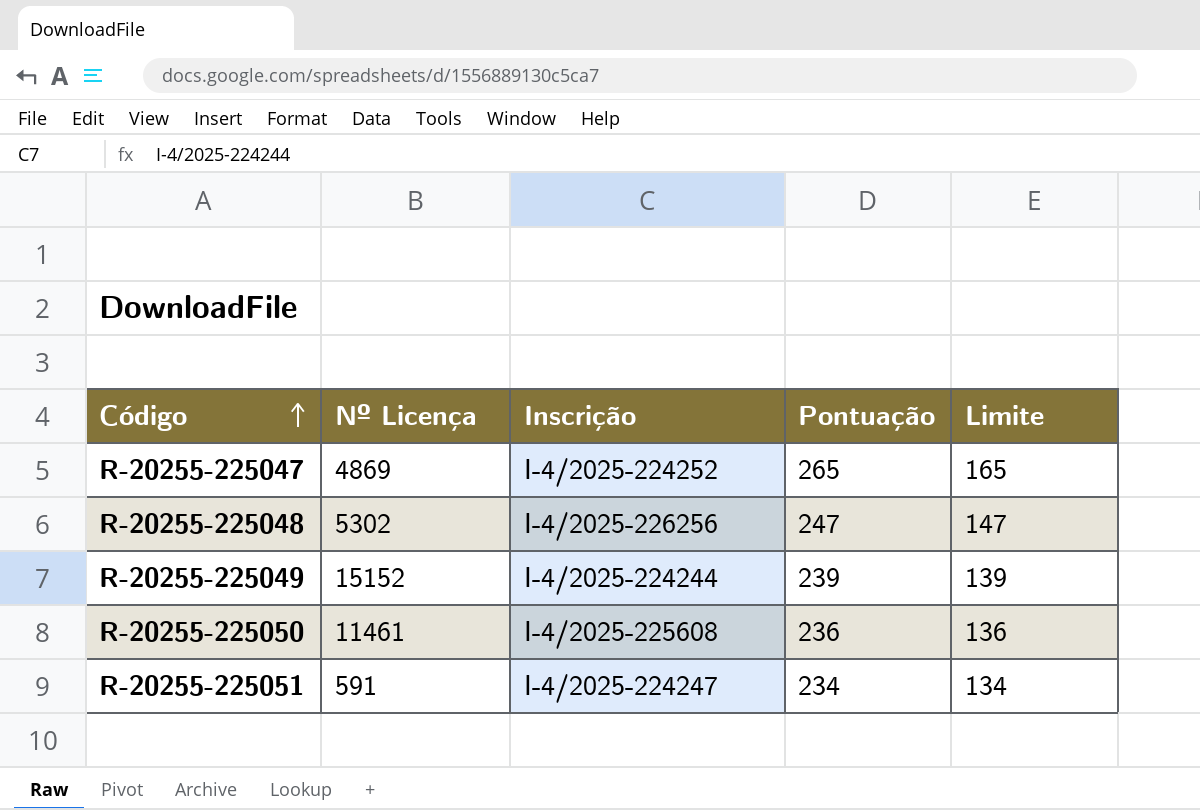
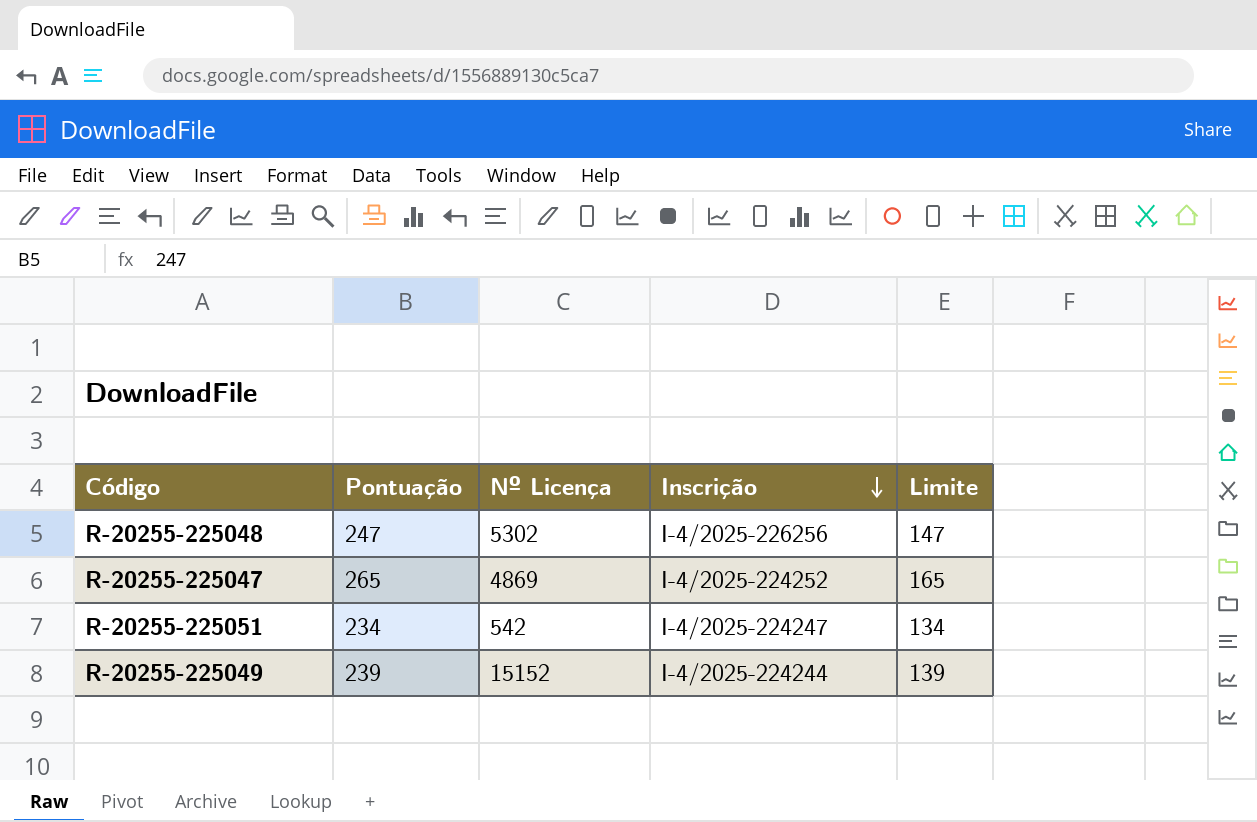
row order: Código ascending -> Inscrição descending
column Pontuação | position: 4 -> 2
row R-20255-225050: 11461 | I-4/2025-225608 | 236 | 136 -> none
R-20255-225051 | Nº Licença: 591 -> 542

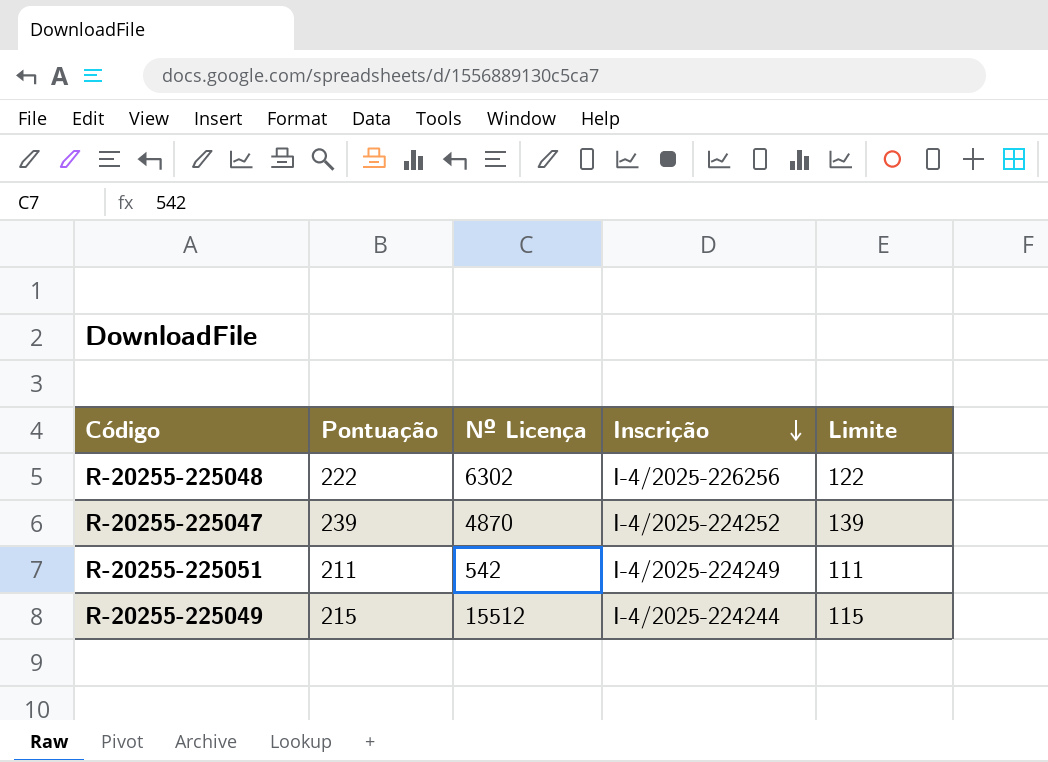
R-20255-225048 | Pontuação: 247 -> 222
R-20255-225048 | Nº Licença: 5302 -> 6302
R-20255-225048 | Limite: 147 -> 122
R-20255-225047 | Pontuação: 265 -> 239
R-20255-225047 | Nº Licença: 4869 -> 4870
R-20255-225047 | Limite: 165 -> 139
R-20255-225051 | Pontuação: 234 -> 211
R-20255-225051 | Inscrição: I-4/2025-224247 -> I-4/2025-224249
R-20255-225051 | Limite: 134 -> 111
R-20255-225049 | Pontuação: 239 -> 215
R-20255-225049 | Nº Licença: 15152 -> 15512
R-20255-225049 | Limite: 139 -> 115

